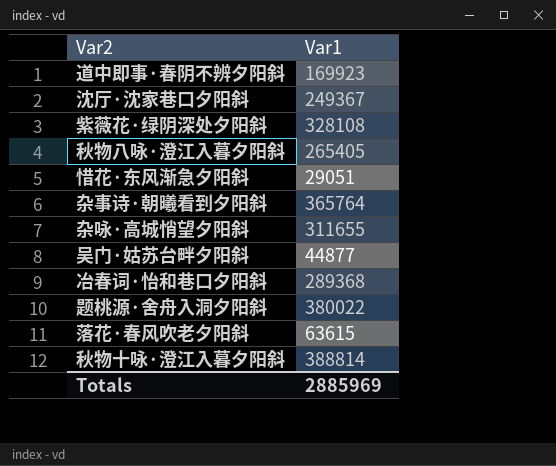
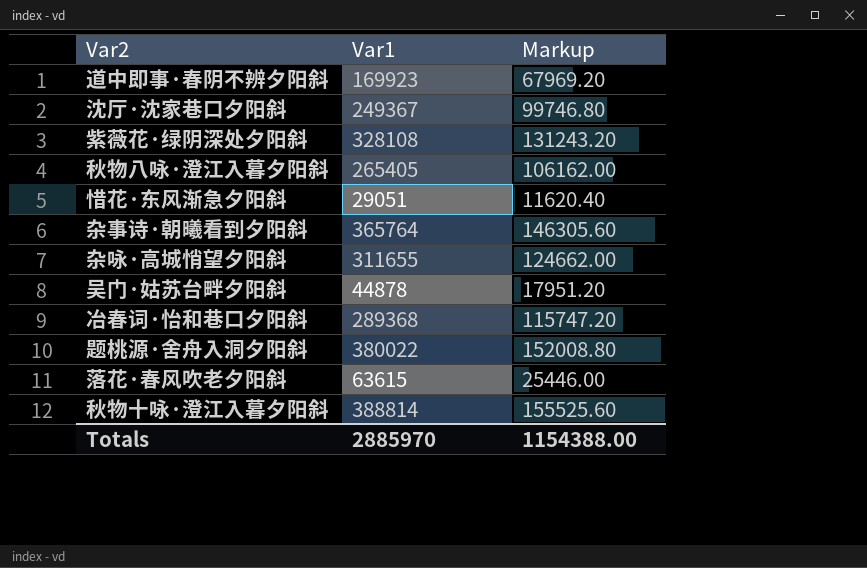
column Markup | formula: none -> [Var1] * 0.4
吴门·姑苏台畔夕阳斜 | Var1: 44877 -> 44878
Totals | Var1: 2885969 -> 2885970

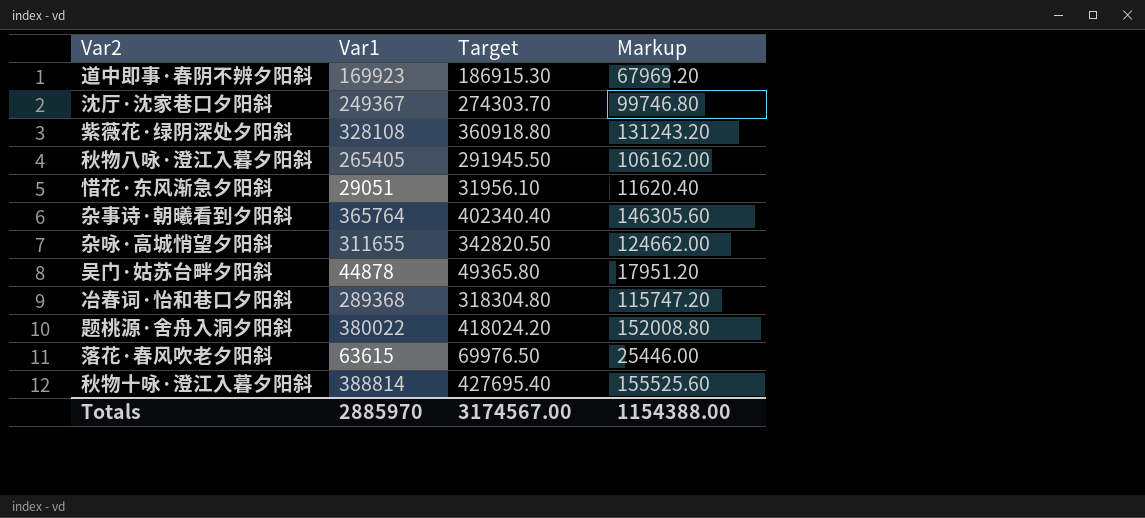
column Target | formula: none -> [Var1] * 1.1

